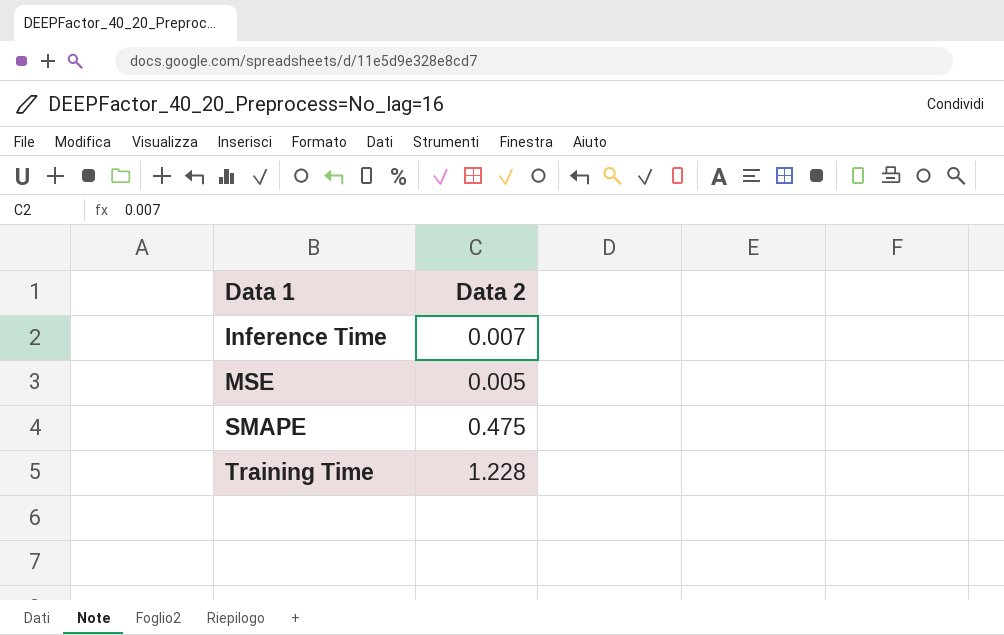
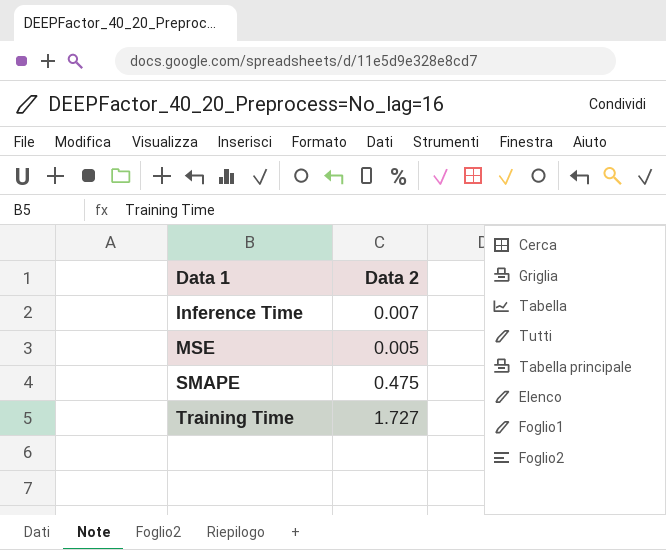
Training Time | Data 2: 1.228 -> 1.727

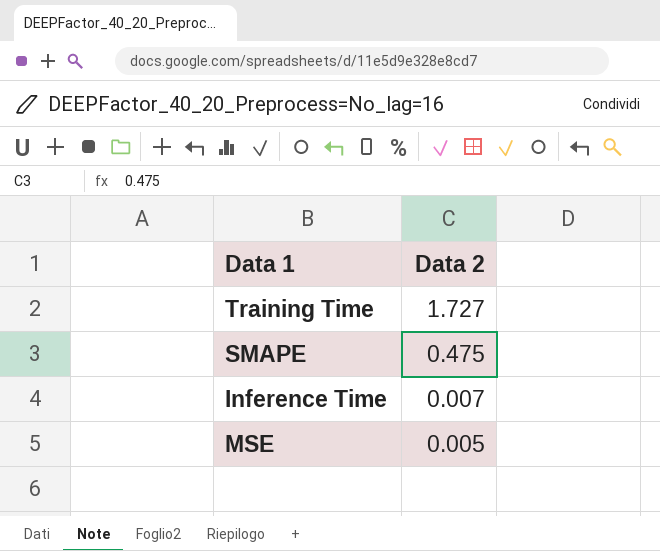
row order: Data 1 ascending -> Data 2 descending

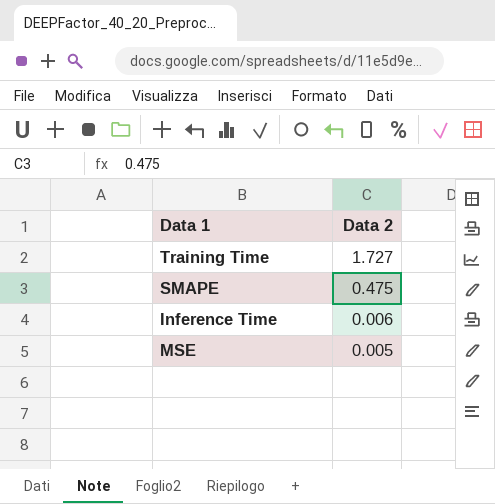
Inference Time | Data 2: 0.007 -> 0.006

